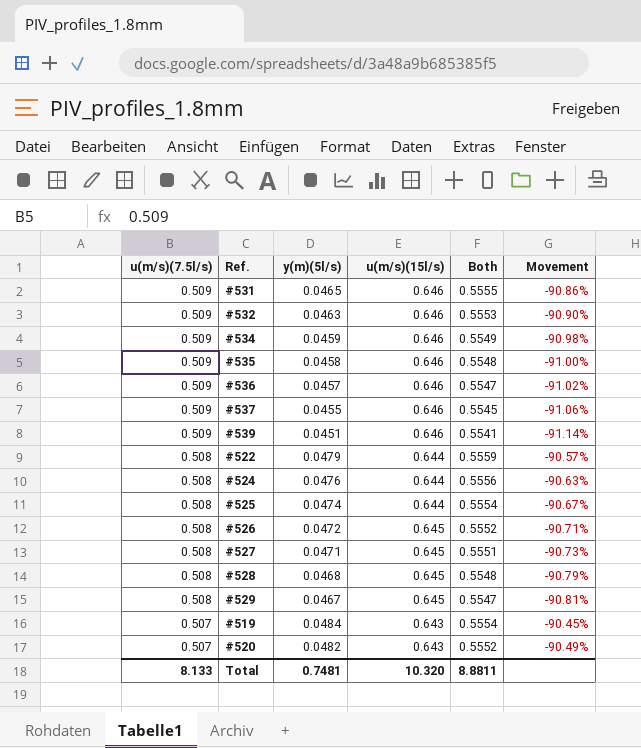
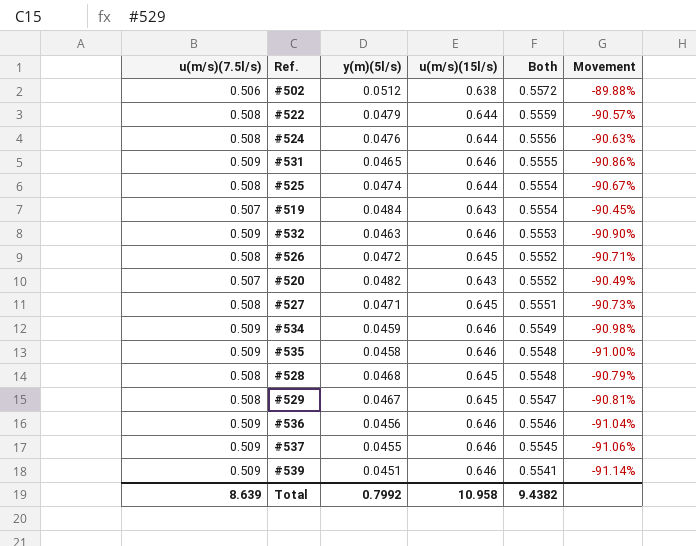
row order: u(m/s)(7.5l/s) descending -> Both descending
row #502: none -> 0.506 | 0.0512 | 0.638 | 0.5572 | -89.88%
#536 | y(m)(5l/s): 0.0457 -> 0.0456
#536 | Both: 0.5547 -> 0.5546
#536 | Movement: -91.02% -> -91.04%
Total | u(m/s)(7.5l/s): 8.133 -> 8.639
Total | y(m)(5l/s): 0.7481 -> 0.7992
Total | u(m/s)(15l/s): 10.320 -> 10.958
Total | Both: 8.8811 -> 9.4382

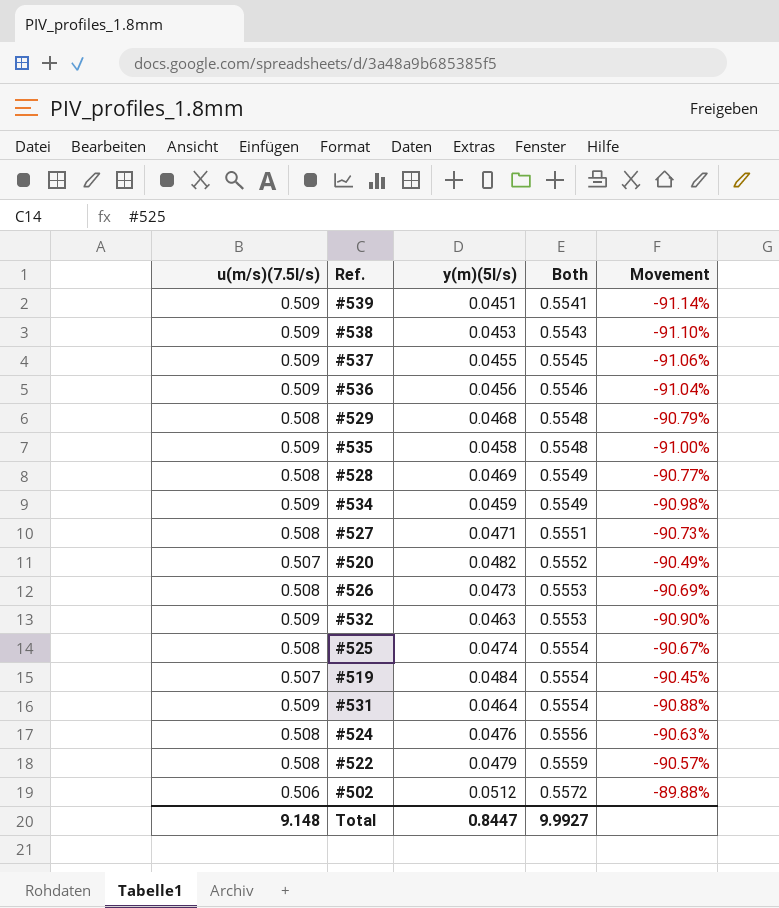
row order: Both descending -> Both ascending
column u(m/s)(15l/s) | position: 4 -> none
row #538: none -> 0.509 | 0.0453 | 0.5543 | -91.10%
#529 | y(m)(5l/s): 0.0467 -> 0.0468
#529 | Both: 0.5547 -> 0.5548
#529 | Movement: -90.81% -> -90.79%
#528 | y(m)(5l/s): 0.0468 -> 0.0469
#528 | Both: 0.5548 -> 0.5549
#528 | Movement: -90.79% -> -90.77%
#526 | y(m)(5l/s): 0.0472 -> 0.0473
#526 | Both: 0.5552 -> 0.5553
#526 | Movement: -90.71% -> -90.69%
#531 | y(m)(5l/s): 0.0465 -> 0.0464
#531 | Both: 0.5555 -> 0.5554
#531 | Movement: -90.86% -> -90.88%
Total | u(m/s)(7.5l/s): 8.639 -> 9.148
Total | y(m)(5l/s): 0.7992 -> 0.8447
Total | Both: 9.4382 -> 9.9927

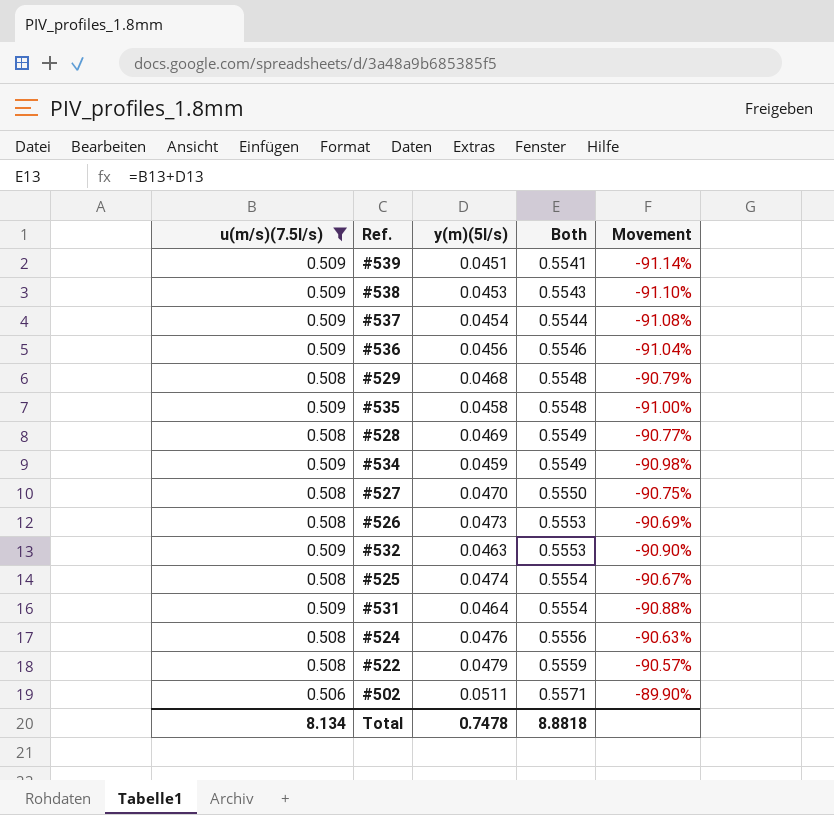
filter: none -> u(m/s)(7.5l/s) != 0.507
#537 | y(m)(5l/s): 0.0455 -> 0.0454
#537 | Both: 0.5545 -> 0.5544
#537 | Movement: -91.06% -> -91.08%
#527 | y(m)(5l/s): 0.0471 -> 0.0470
#527 | Both: 0.5551 -> 0.5550
#527 | Movement: -90.73% -> -90.75%
#502 | y(m)(5l/s): 0.0512 -> 0.0511
#502 | Both: 0.5572 -> 0.5571
#502 | Movement: -89.88% -> -89.90%
Total | u(m/s)(7.5l/s): 9.148 -> 8.134
Total | y(m)(5l/s): 0.8447 -> 0.7478
Total | Both: 9.9927 -> 8.8818

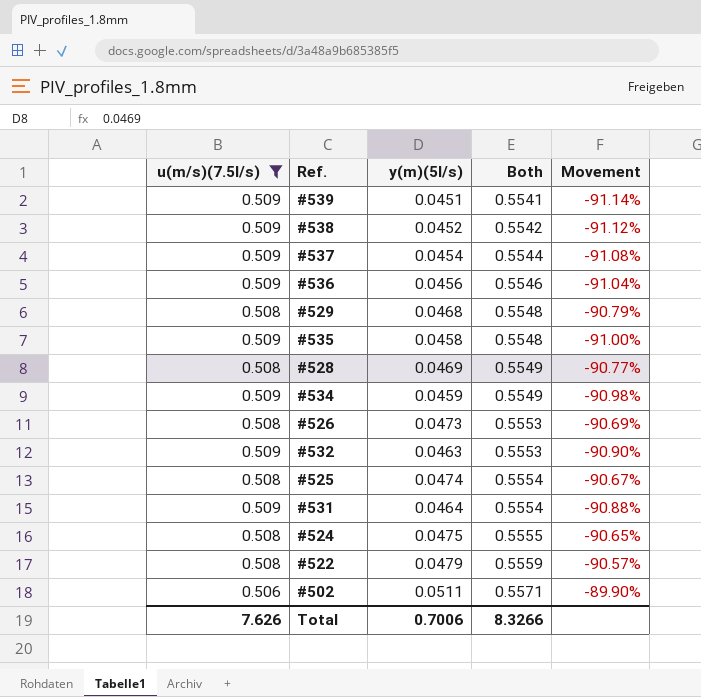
row #527: 0.508 | 0.0470 | 0.5550 | -90.75% -> none
#538 | y(m)(5l/s): 0.0453 -> 0.0452
#538 | Both: 0.5543 -> 0.5542
#538 | Movement: -91.10% -> -91.12%
#524 | y(m)(5l/s): 0.0476 -> 0.0475
#524 | Both: 0.5556 -> 0.5555
#524 | Movement: -90.63% -> -90.65%
Total | u(m/s)(7.5l/s): 8.134 -> 7.626
Total | y(m)(5l/s): 0.7478 -> 0.7006
Total | Both: 8.8818 -> 8.3266

